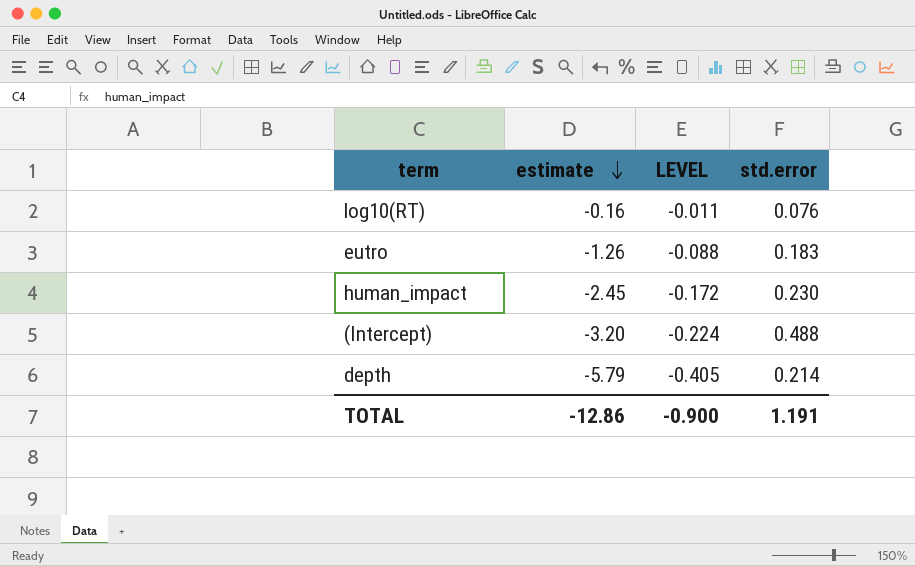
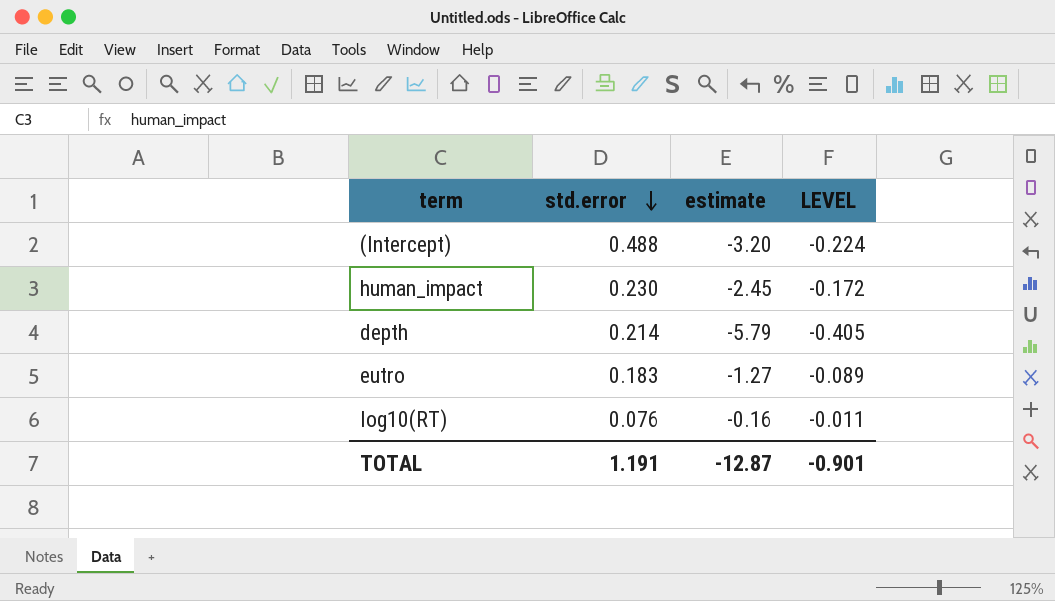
row order: estimate descending -> std.error descending
column std.error | position: 4 -> 2
eutro | estimate: -1.26 -> -1.27
eutro | LEVEL: -0.088 -> -0.089
TOTAL | estimate: -12.86 -> -12.87
TOTAL | LEVEL: -0.900 -> -0.901

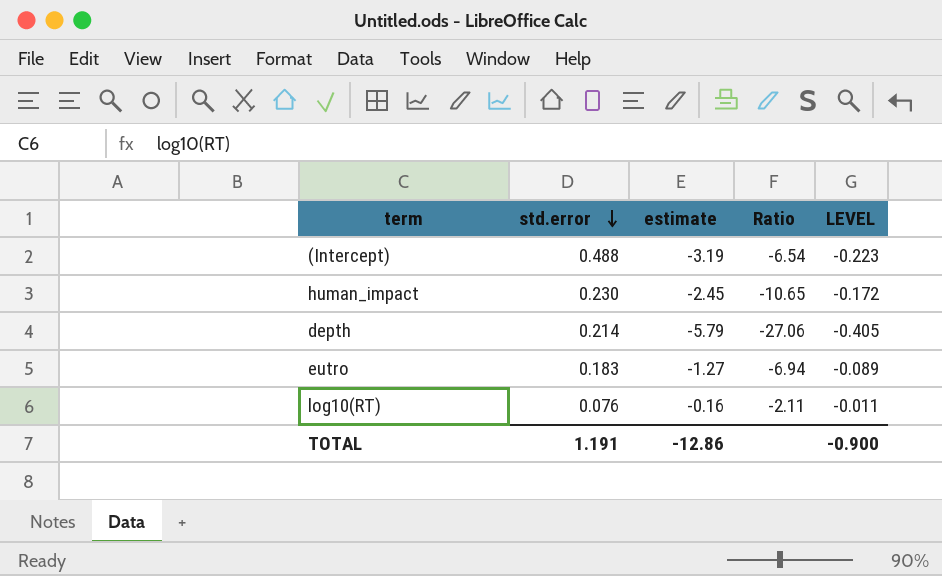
column Ratio | formula: none -> [estimate] / [std.error]
(Intercept) | estimate: -3.20 -> -3.19
(Intercept) | LEVEL: -0.224 -> -0.223
TOTAL | estimate: -12.87 -> -12.86
TOTAL | LEVEL: -0.901 -> -0.900

